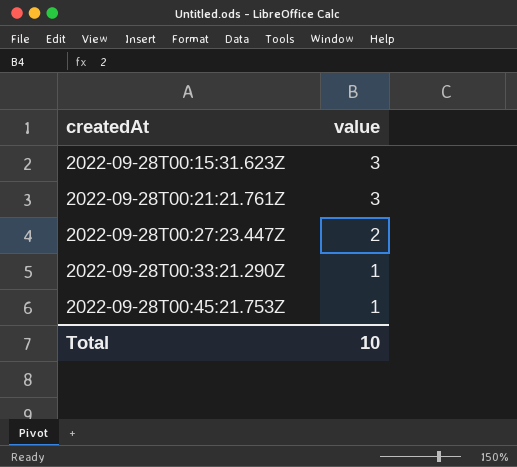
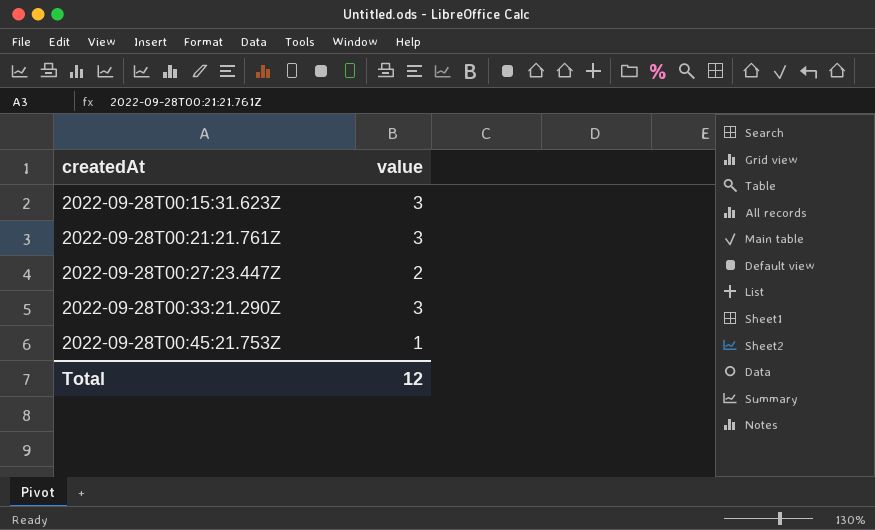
2022-09-28T00:33:21.290Z | value: 1 -> 3
Total | value: 10 -> 12

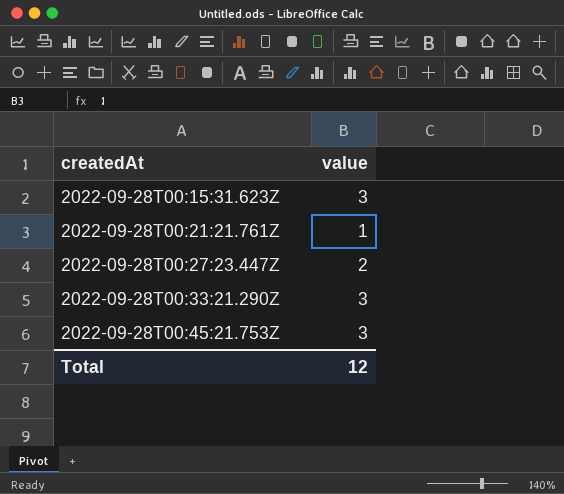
2022-09-28T00:21:21.761Z | value: 3 -> 1
2022-09-28T00:45:21.753Z | value: 1 -> 3

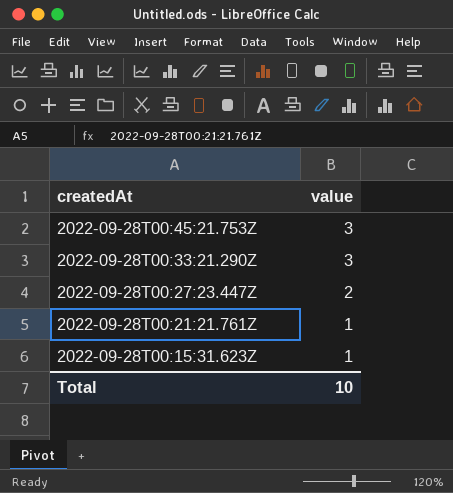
row order: createdAt ascending -> createdAt descending
2022-09-28T00:15:31.623Z | value: 3 -> 1
Total | value: 12 -> 10

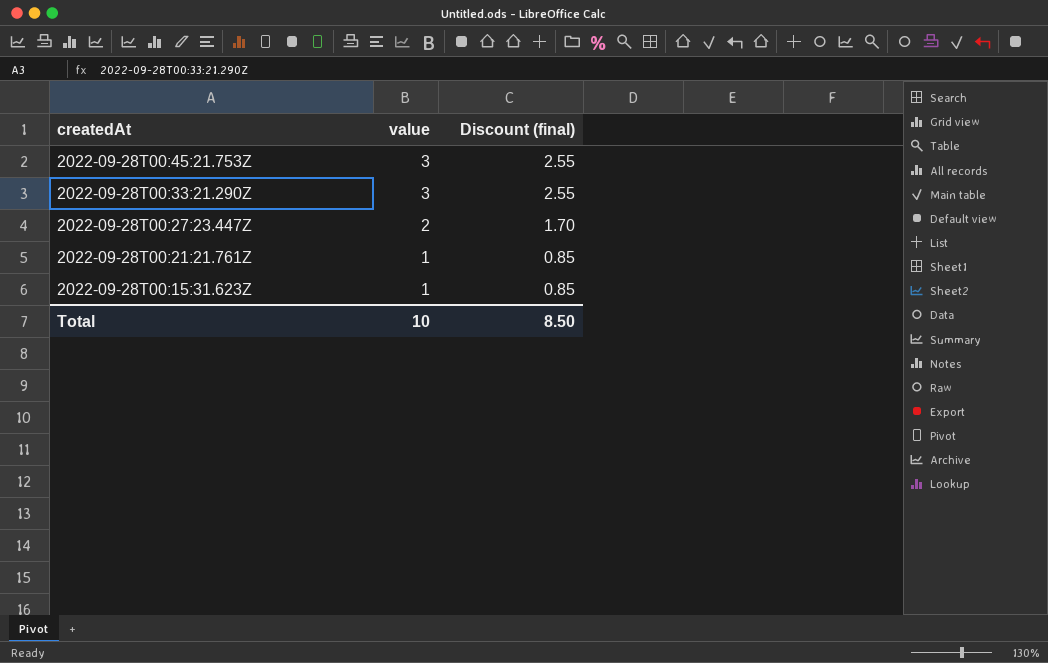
column Discount (final) | formula: none -> [value] * 0.85

